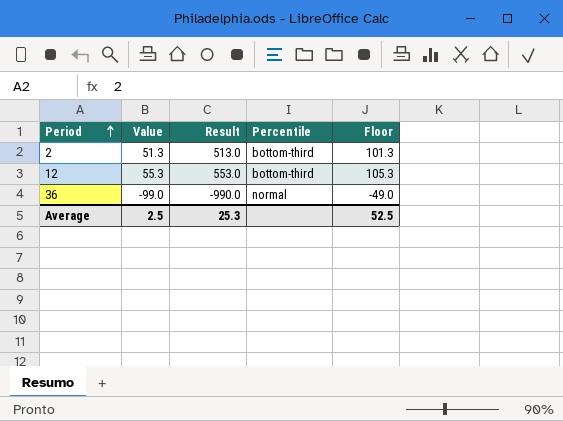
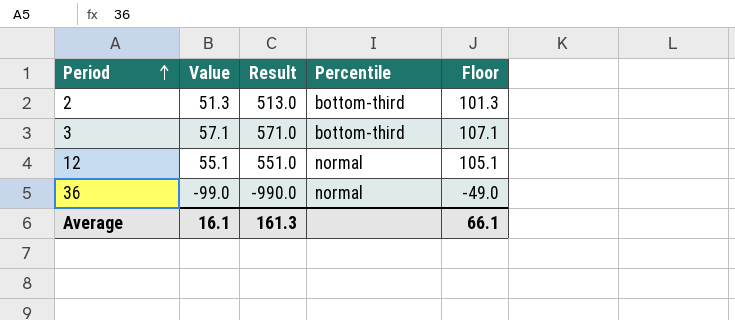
row 3: none -> 57.1 | 571.0 | bottom-third | 107.1
12 | Value: 55.3 -> 55.1
12 | Result: 553.0 -> 551.0
12 | Percentile: bottom-third -> normal
12 | Floor: 105.3 -> 105.1
Average | Value: 2.5 -> 16.1
Average | Result: 25.3 -> 161.3
Average | Floor: 52.5 -> 66.1

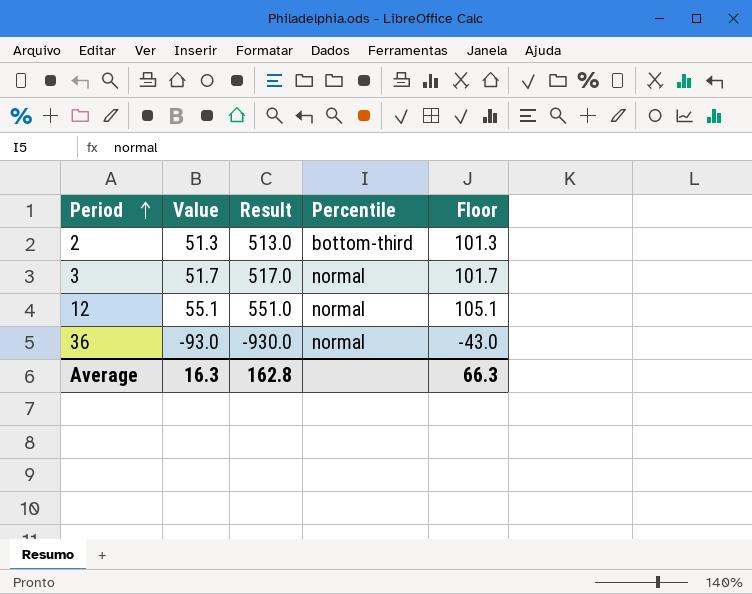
3 | Value: 57.1 -> 51.7
3 | Result: 571.0 -> 517.0
3 | Percentile: bottom-third -> normal
3 | Floor: 107.1 -> 101.7
36 | Value: -99.0 -> -93.0
36 | Result: -990.0 -> -930.0
36 | Floor: -49.0 -> -43.0
Average | Value: 16.1 -> 16.3
Average | Result: 161.3 -> 162.8
Average | Floor: 66.1 -> 66.3

